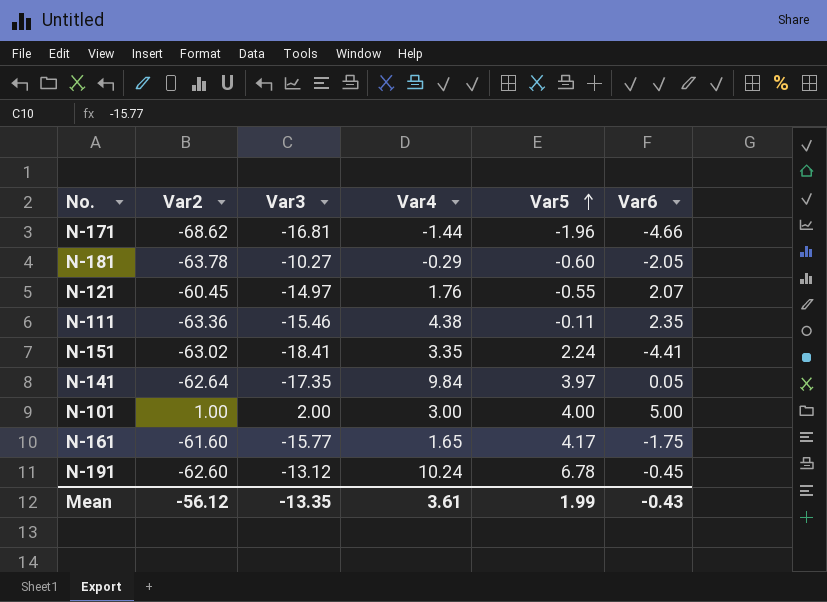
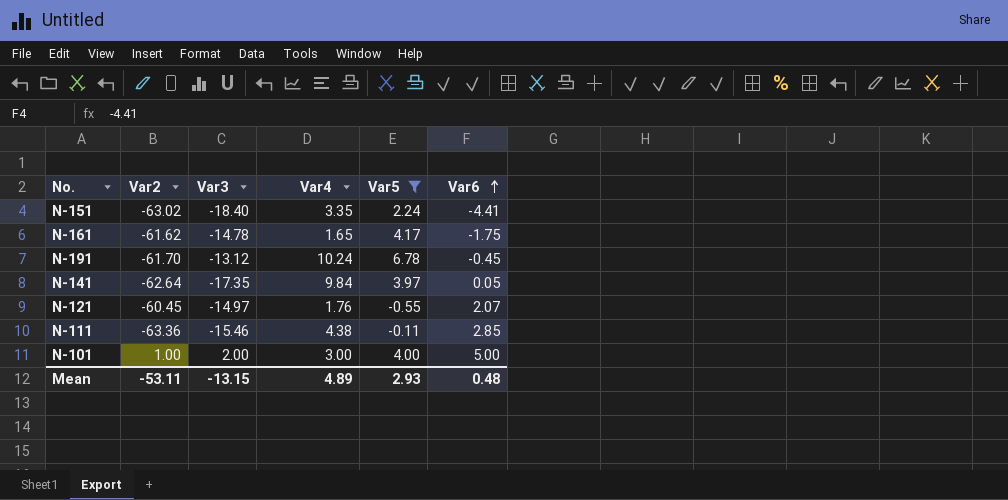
filter: none -> Var5 >= -0.55
row order: Var5 ascending -> Var6 ascending
N-151 | Var3: -18.41 -> -18.40
N-161 | Var2: -61.60 -> -61.62
N-161 | Var3: -15.77 -> -14.78
N-191 | Var2: -62.60 -> -61.70
N-111 | Var6: 2.35 -> 2.85
Mean | Var2: -56.12 -> -53.11
Mean | Var3: -13.35 -> -13.15
Mean | Var4: 3.61 -> 4.89
Mean | Var5: 1.99 -> 2.93
Mean | Var6: -0.43 -> 0.48

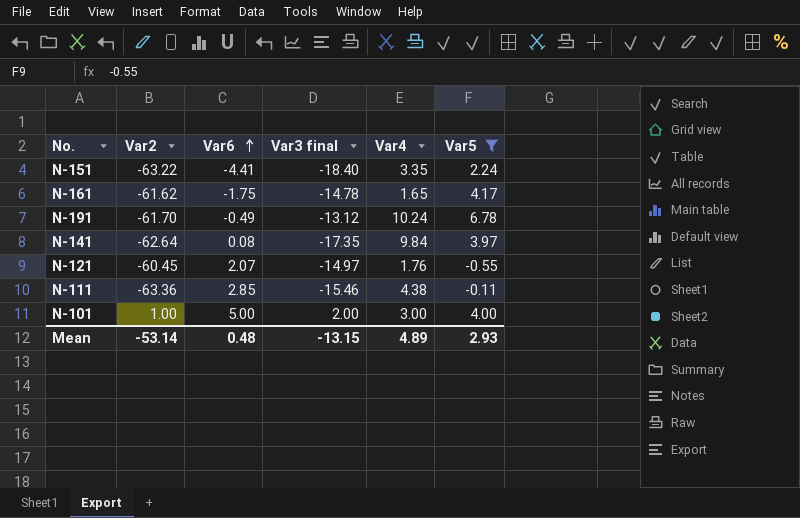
column Var6 | position: 6 -> 3
column name: Var3 -> Var3 final
N-151 | Var2: -63.02 -> -63.22
N-191 | Var6: -0.45 -> -0.49
N-141 | Var6: 0.05 -> 0.08
Mean | Var2: -53.11 -> -53.14

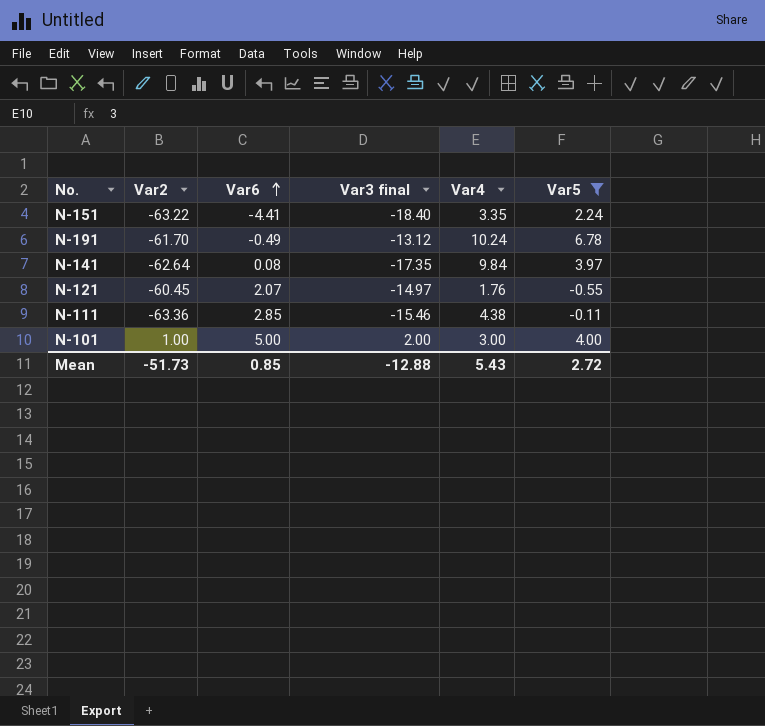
row N-161: -61.62 | -1.75 | -14.78 | 1.65 | 4.17 -> none
Mean | Var2: -53.14 -> -51.73
Mean | Var6: 0.48 -> 0.85
Mean | Var3 final: -13.15 -> -12.88
Mean | Var4: 4.89 -> 5.43
Mean | Var5: 2.93 -> 2.72

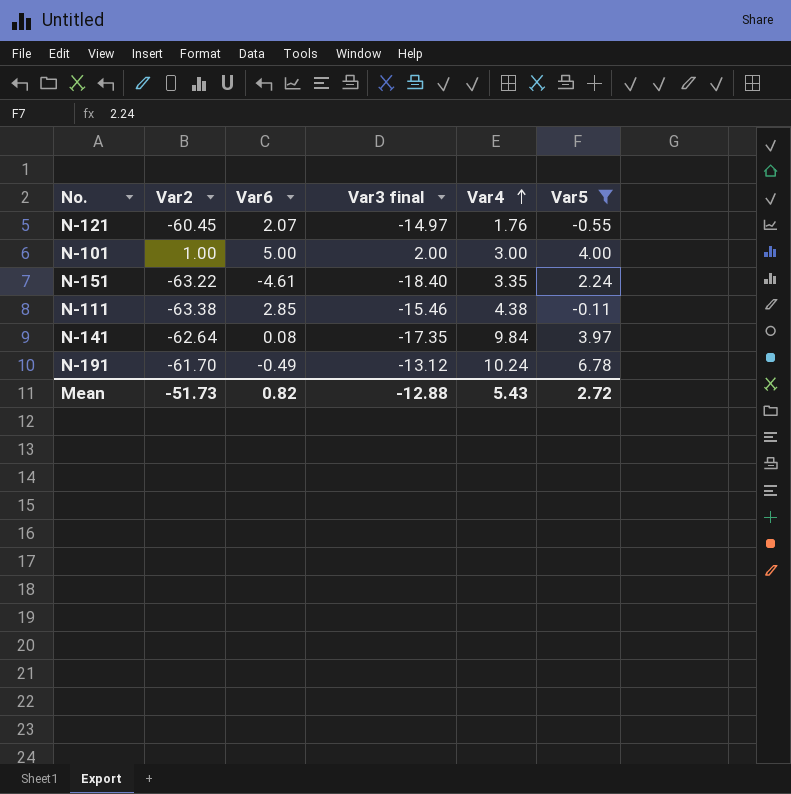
row order: Var6 ascending -> Var4 ascending
N-151 | Var6: -4.41 -> -4.61
N-111 | Var2: -63.36 -> -63.38
Mean | Var6: 0.85 -> 0.82

